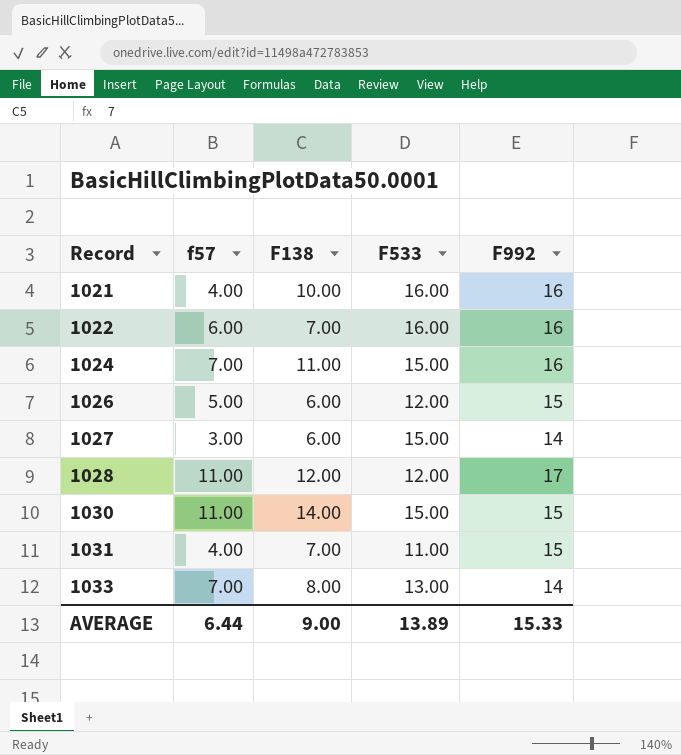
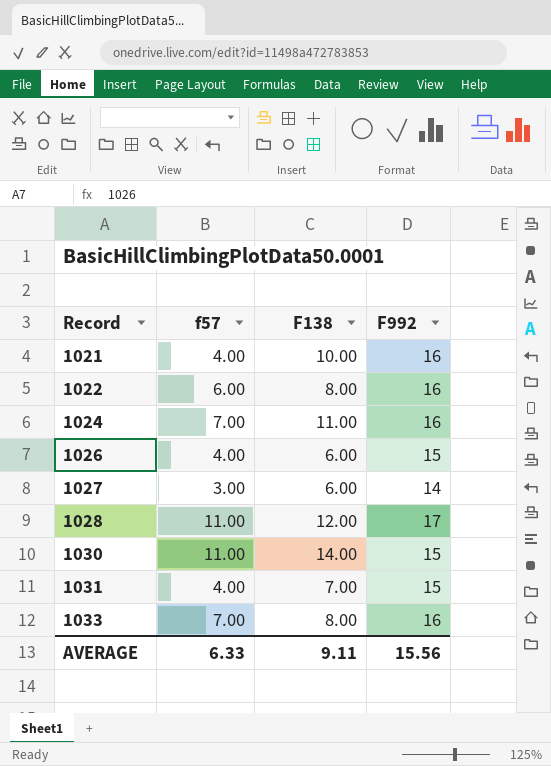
column F533 | position: 4 -> none
1022 | F138: 7.00 -> 8.00
1026 | f57: 5.00 -> 4.00
1033 | F992: 14 -> 16
AVERAGE | f57: 6.44 -> 6.33
AVERAGE | F138: 9.00 -> 9.11
AVERAGE | F992: 15.33 -> 15.56

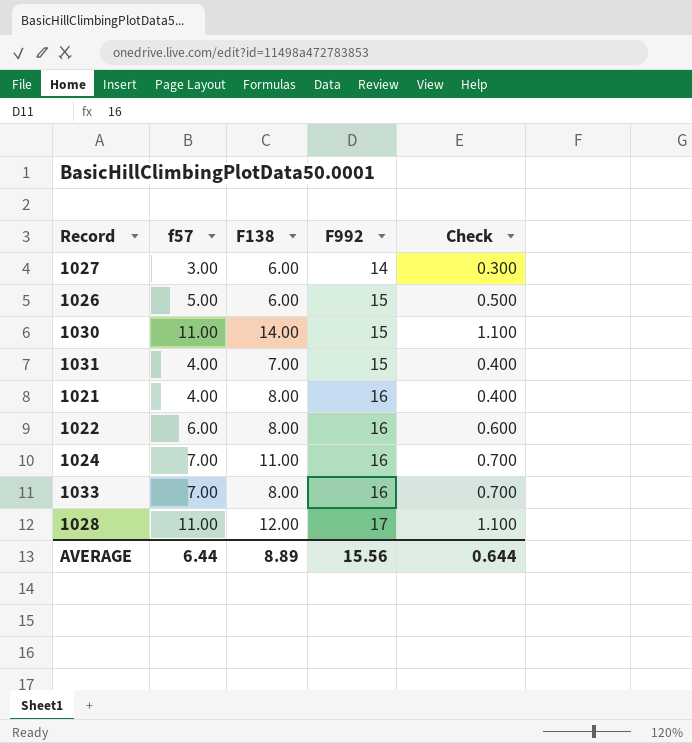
row order: Record ascending -> F992 ascending
column Check | formula: none -> [f57] * 0.1
1026 | f57: 4.00 -> 5.00
1021 | F138: 10.00 -> 8.00
AVERAGE | f57: 6.33 -> 6.44
AVERAGE | F138: 9.11 -> 8.89

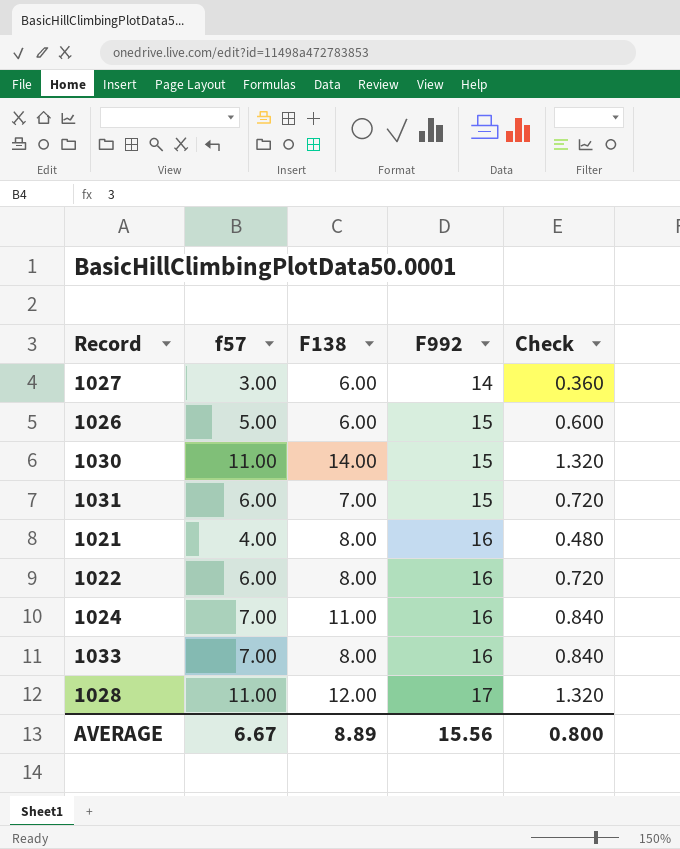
column Check | formula: [f57] * 0.1 -> [f57] * 0.12
1031 | f57: 4.00 -> 6.00
AVERAGE | f57: 6.44 -> 6.67
AVERAGE | Check: 0.644 -> 0.800

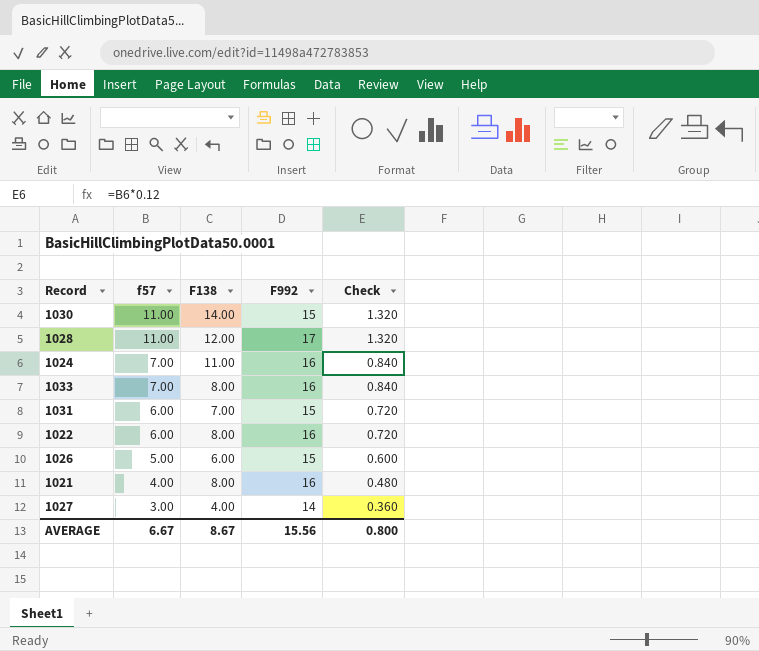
row order: F992 ascending -> f57 descending
1027 | F138: 6.00 -> 4.00
AVERAGE | F138: 8.89 -> 8.67

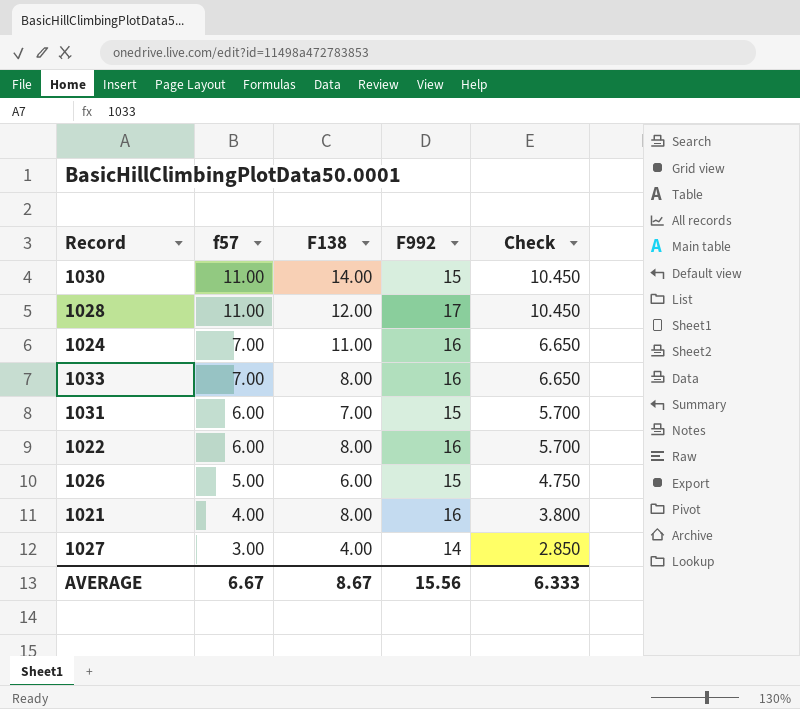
column Check | formula: [f57] * 0.12 -> [f57] * 0.95
AVERAGE | Check: 0.800 -> 6.333

